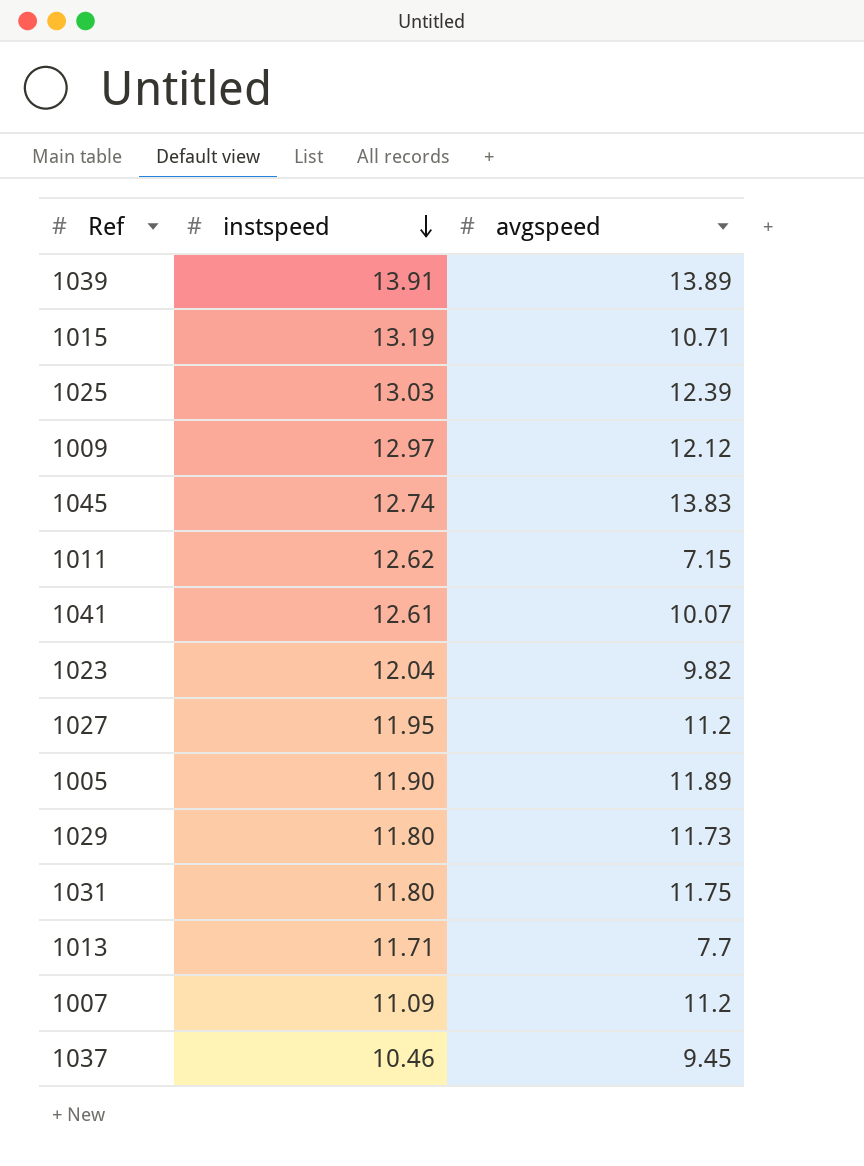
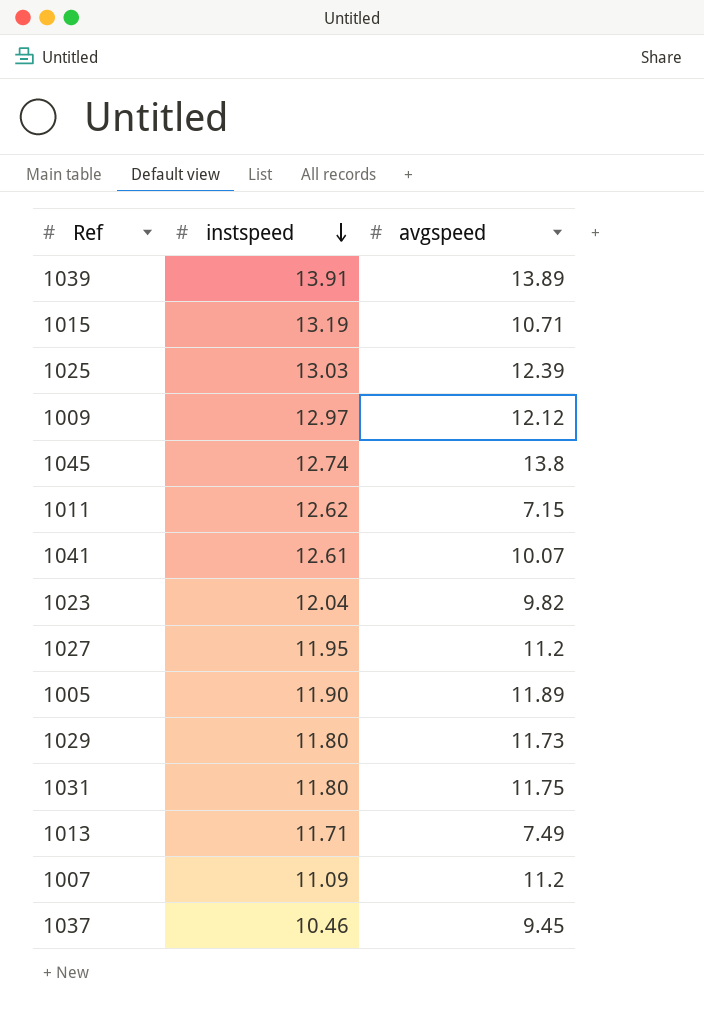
1045 | avgspeed: 13.83 -> 13.8
1013 | avgspeed: 7.7 -> 7.49

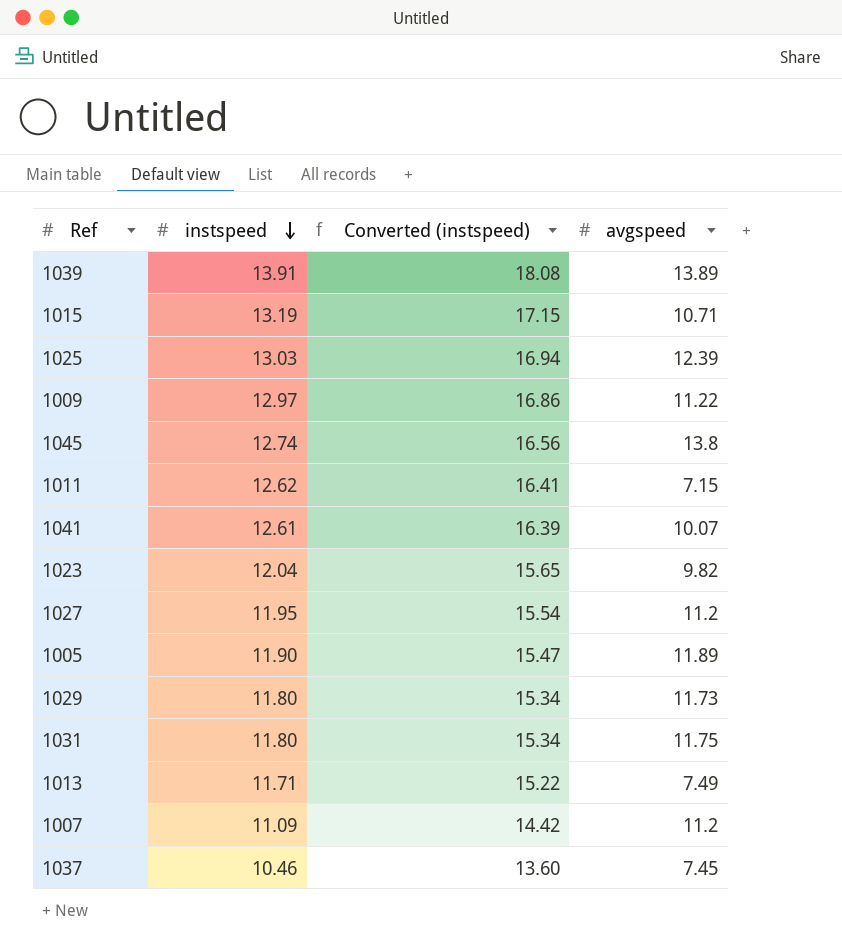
column Converted (instspeed) | formula: none -> [instspeed] * 1.3
1009 | avgspeed: 12.12 -> 11.22
1037 | avgspeed: 9.45 -> 7.45

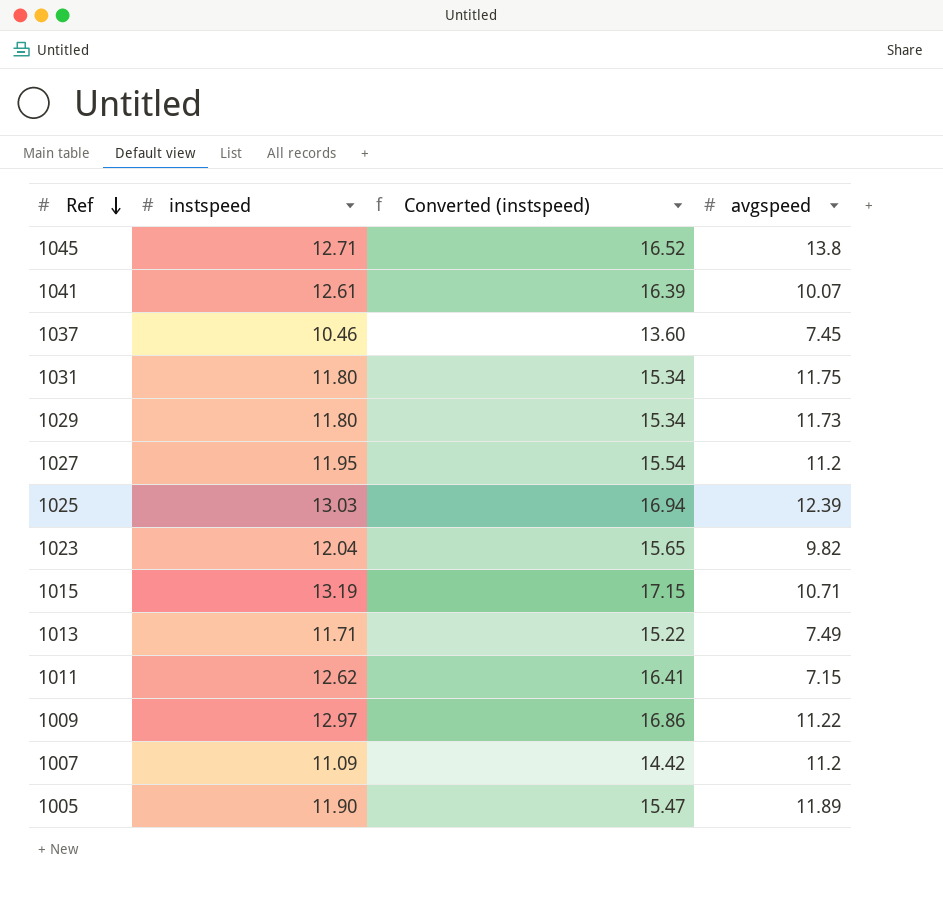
row order: instspeed descending -> Ref descending
row 1039: 13.91 | 18.08 | 13.89 -> none
1045 | instspeed: 12.74 -> 12.71
1045 | Converted (instspeed): 16.56 -> 16.52

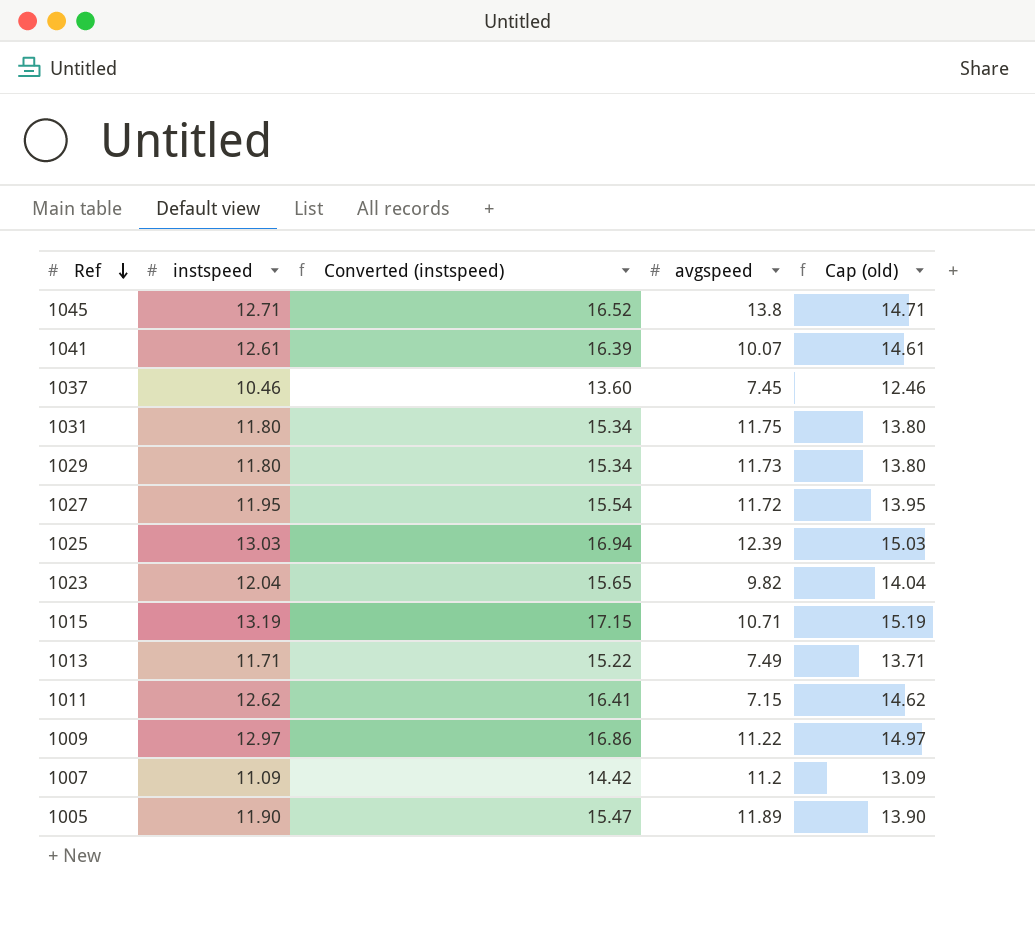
column Cap (old) | formula: none -> [instspeed] + 2
1027 | avgspeed: 11.2 -> 11.72

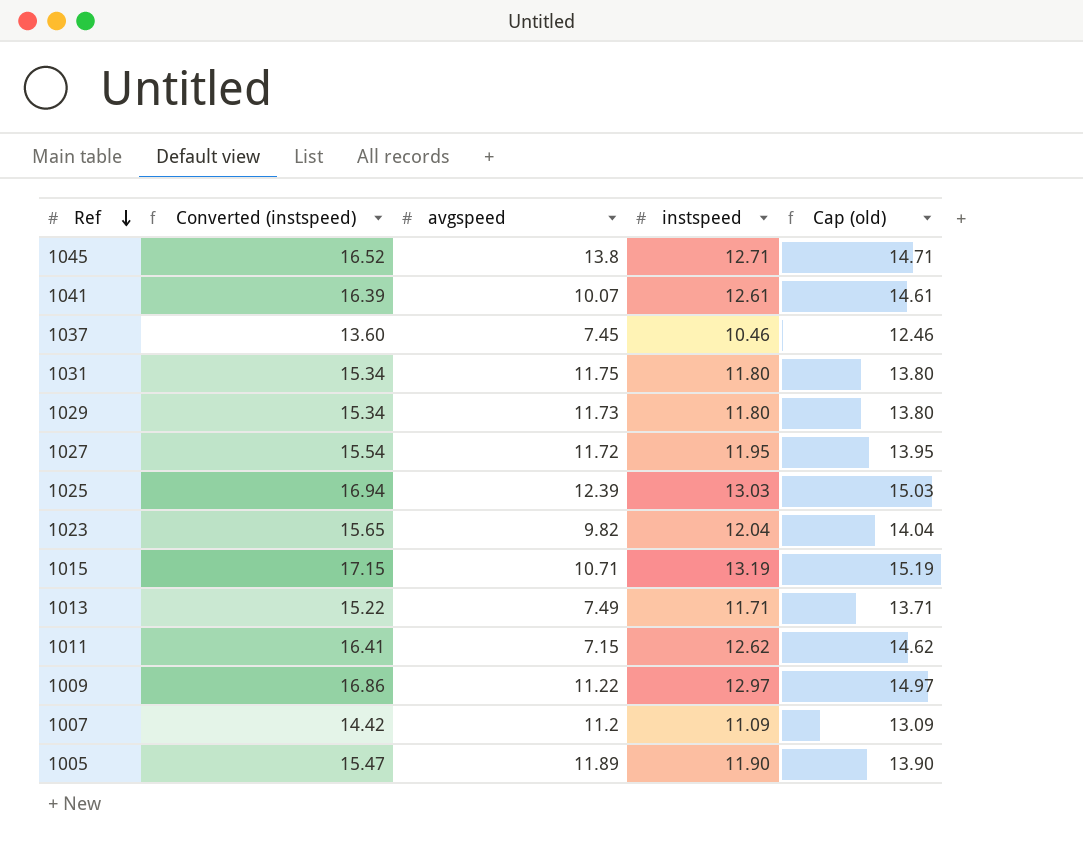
column instspeed | position: 2 -> 4

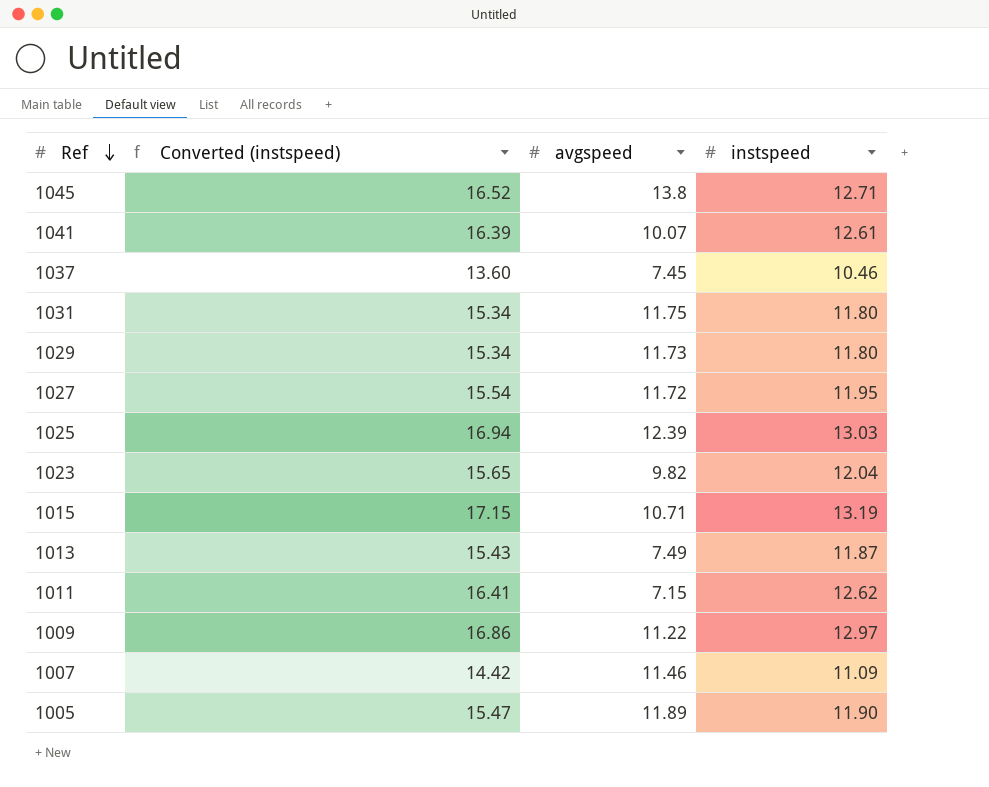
column Cap (old) | formula: [instspeed] + 2 -> none
1013 | Converted (instspeed): 15.22 -> 15.43
1013 | instspeed: 11.71 -> 11.87
1007 | avgspeed: 11.2 -> 11.46

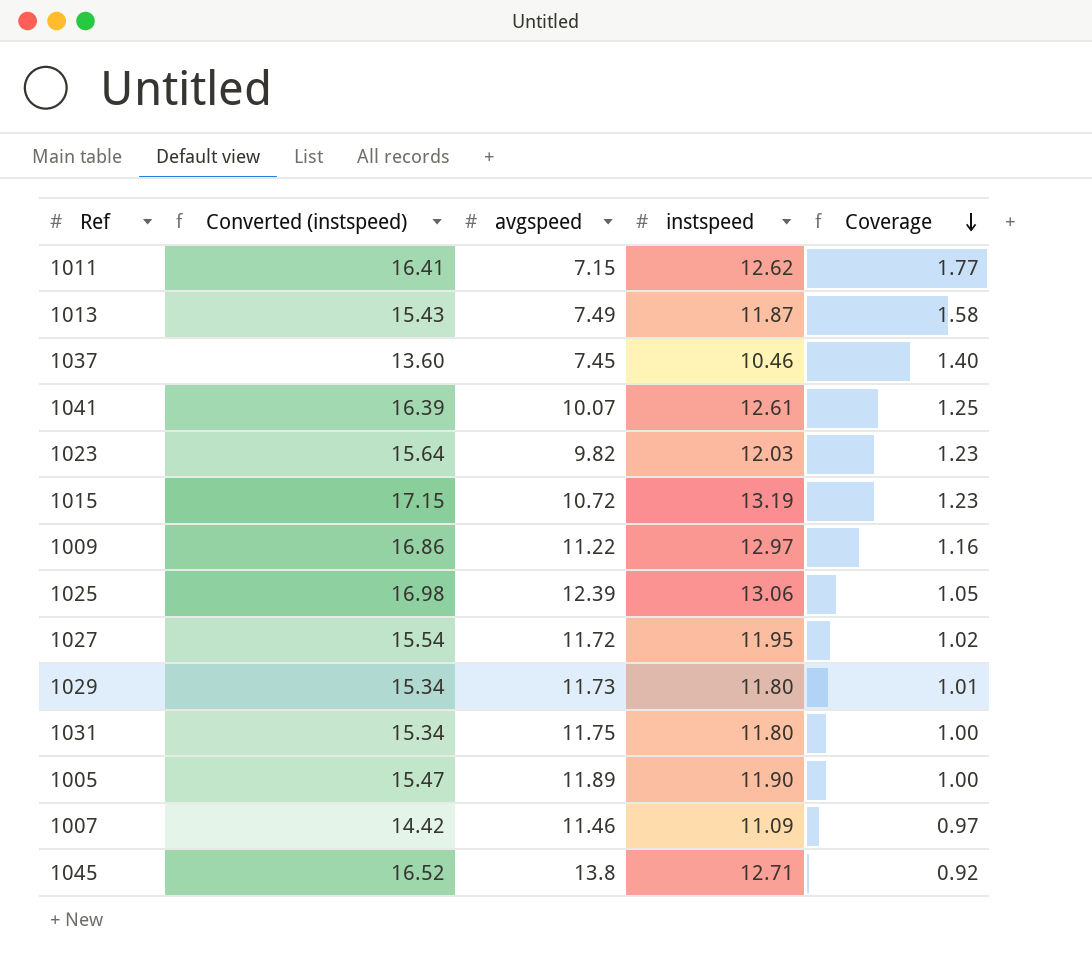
row order: Ref descending -> Coverage descending
column Coverage | formula: none -> [instspeed] / [avgspeed]
1023 | Converted (instspeed): 15.65 -> 15.64
1023 | instspeed: 12.04 -> 12.03
1015 | avgspeed: 10.71 -> 10.72
1025 | Converted (instspeed): 16.94 -> 16.98
1025 | instspeed: 13.03 -> 13.06

